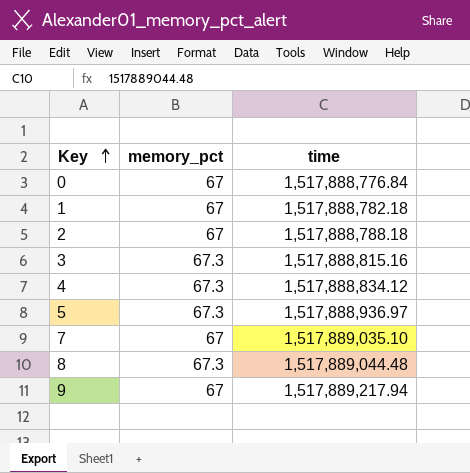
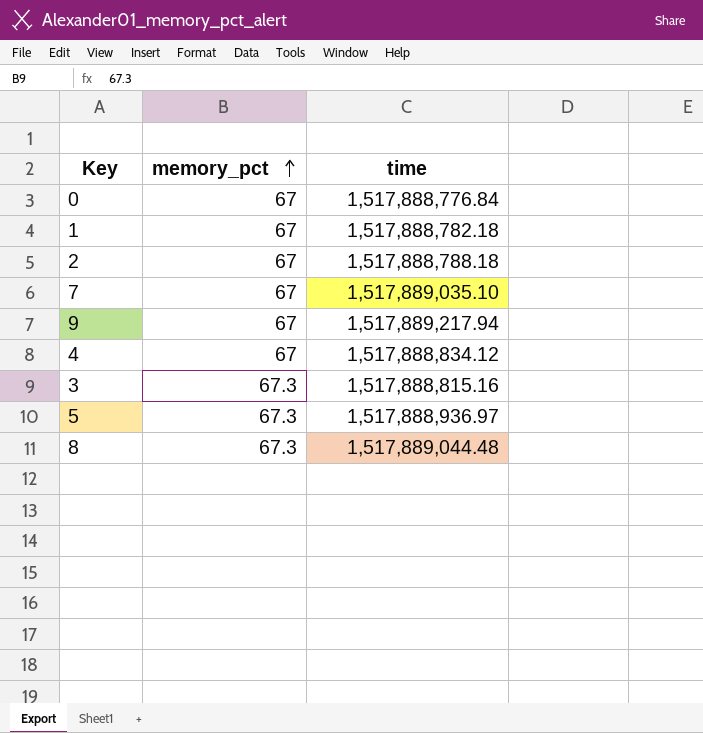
row order: Key ascending -> memory_pct ascending
4 | memory_pct: 67.3 -> 67

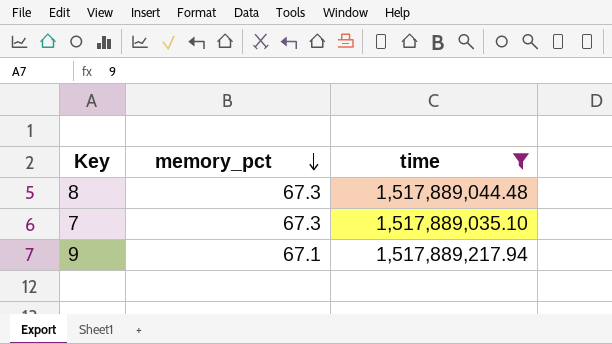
filter: none -> time >= 1,517,889,035.10
row order: memory_pct ascending -> memory_pct descending
7 | memory_pct: 67 -> 67.3
9 | memory_pct: 67 -> 67.1

